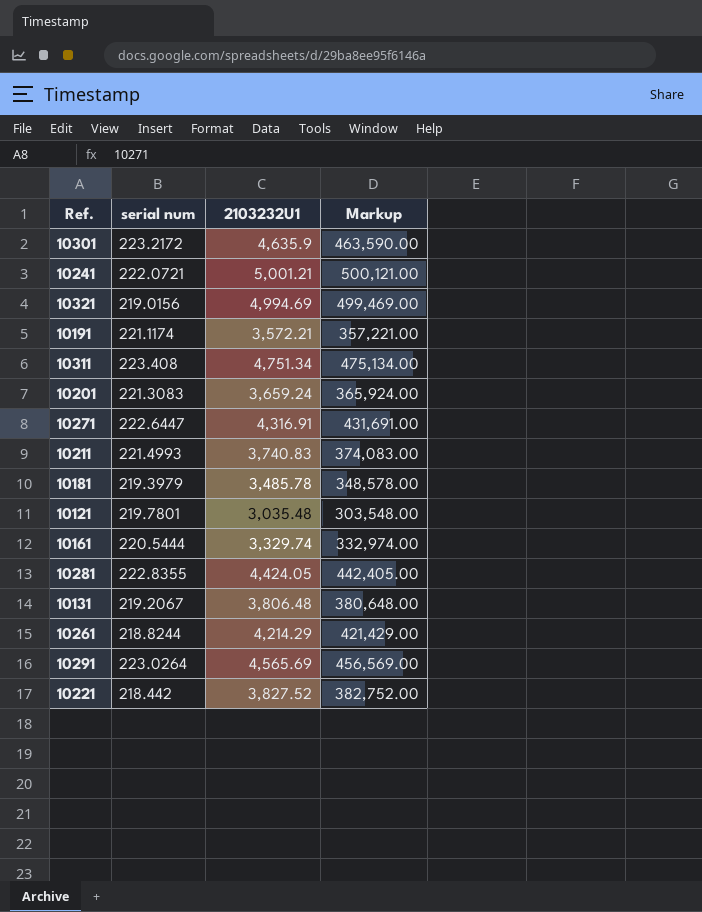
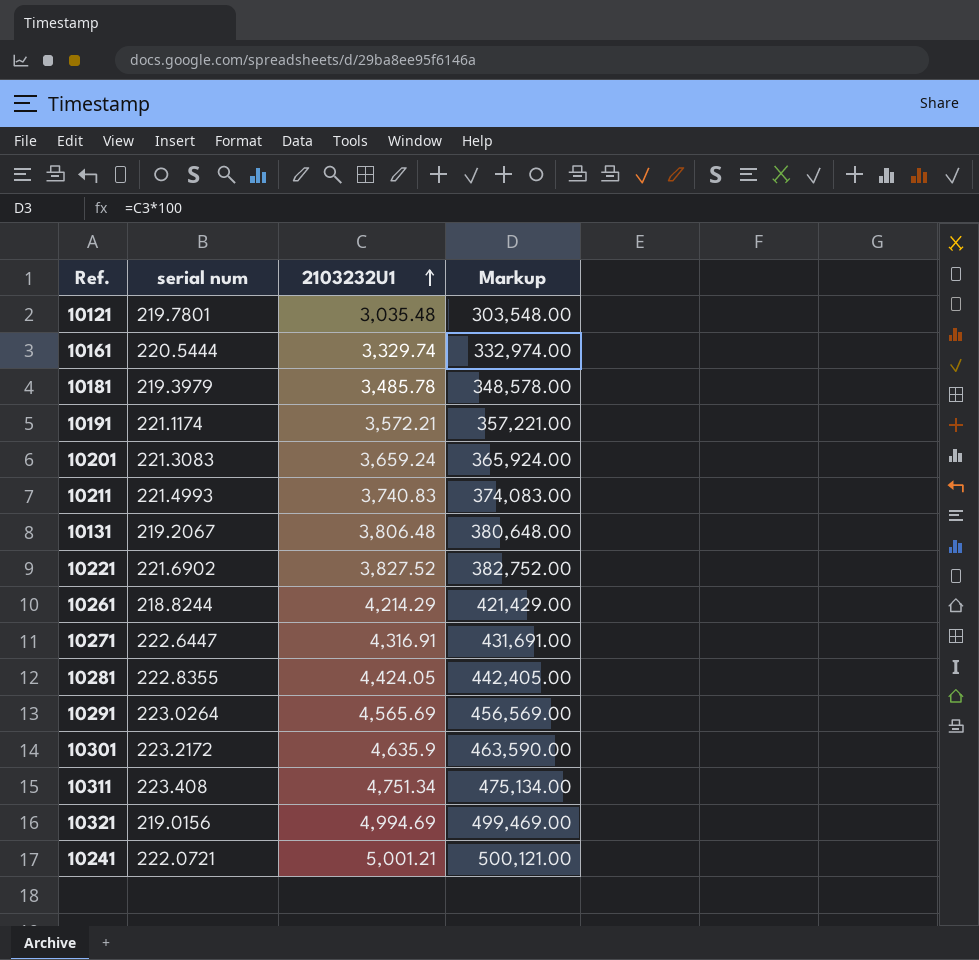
row order: none -> 2103232U1 ascending
10221 | serial num: 218.442 -> 221.6902

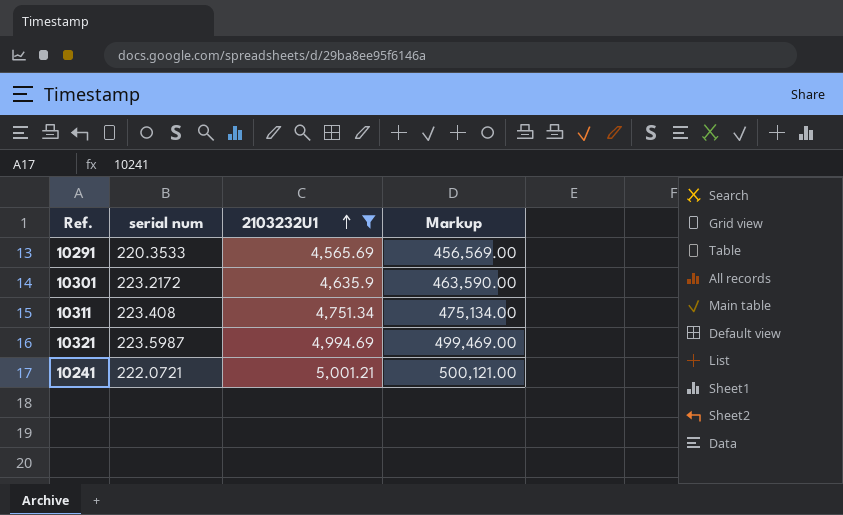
filter: none -> 2103232U1 >= 4,565.69
10291 | serial num: 223.0264 -> 220.3533
10321 | serial num: 219.0156 -> 223.5987

